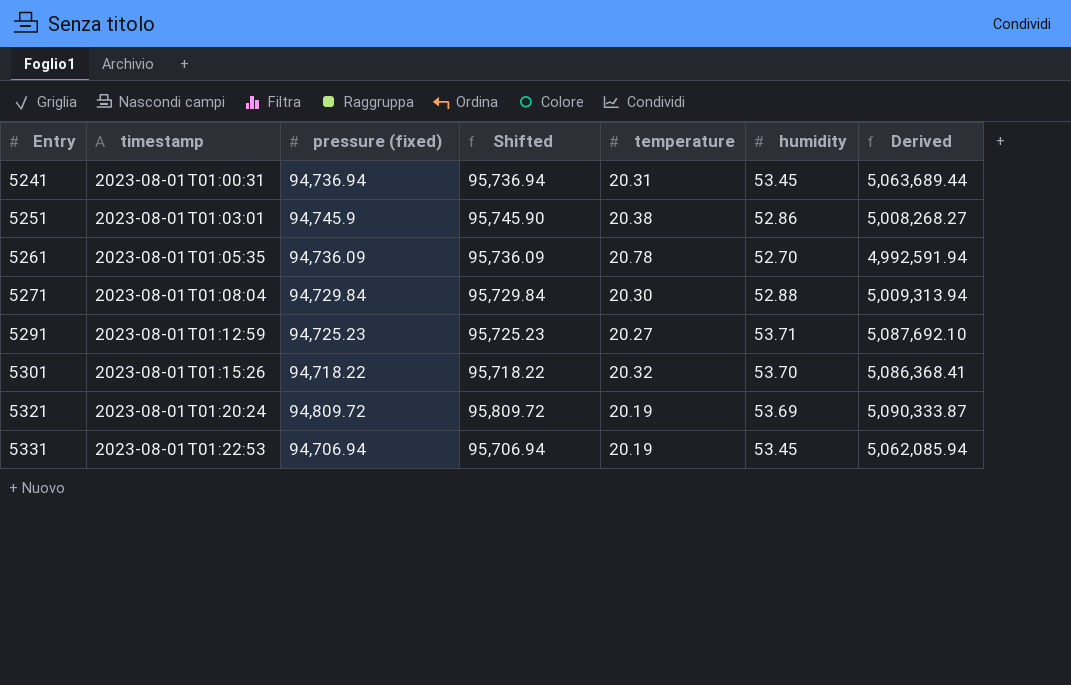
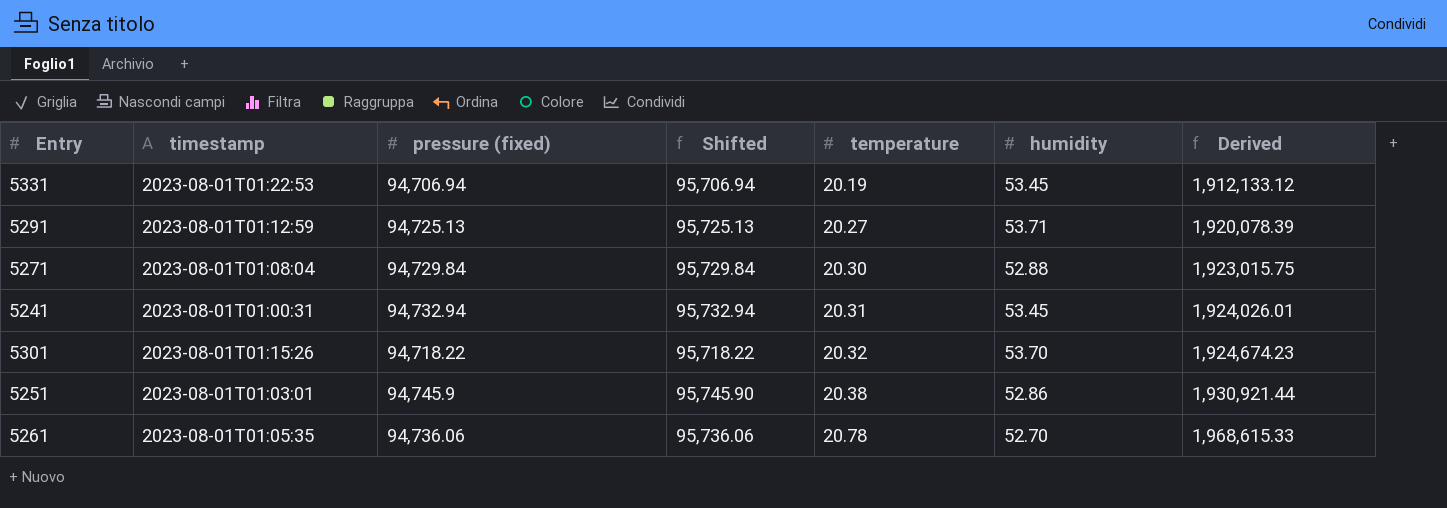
row order: Entry ascending -> temperature ascending
column Derived | formula: [pressure (fixed)] * [humidity] -> [pressure (fixed)] * [temperature]
row 5321: 2023-08-01T01:20:24 | 94,809.72 | 95,809.72 | 20.19 | 53.69 | 5,090,333.87 -> none
5291 | pressure (fixed): 94,725.23 -> 94,725.13
5291 | Shifted: 95,725.23 -> 95,725.13
5241 | pressure (fixed): 94,736.94 -> 94,732.94
5241 | Shifted: 95,736.94 -> 95,732.94
5261 | pressure (fixed): 94,736.09 -> 94,736.06
5261 | Shifted: 95,736.09 -> 95,736.06

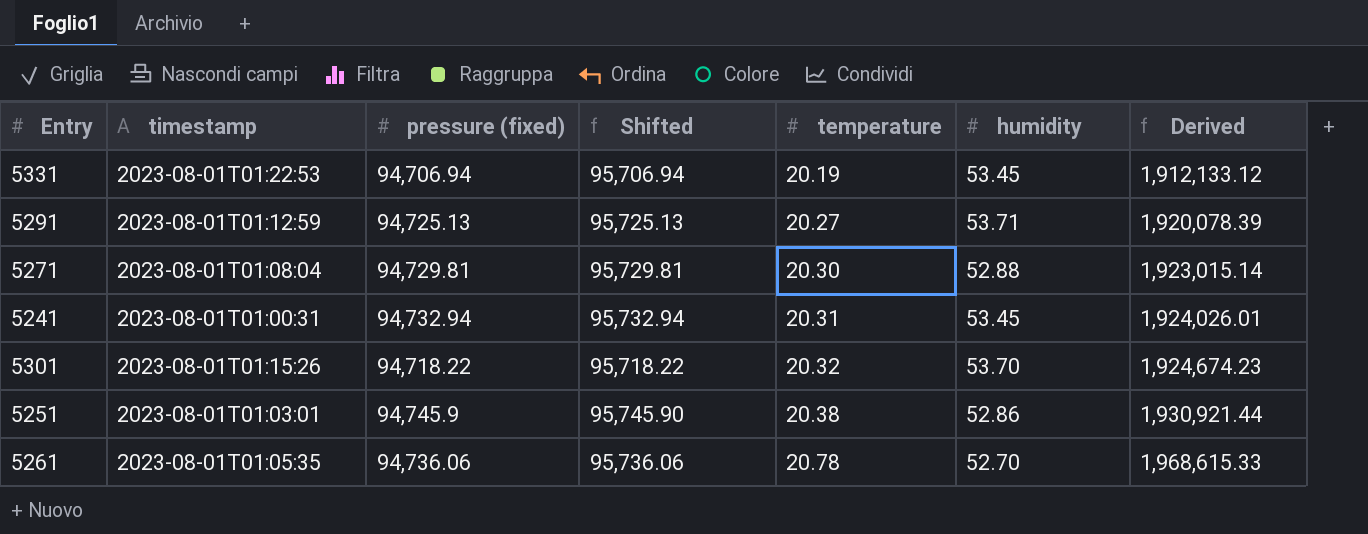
5271 | pressure (fixed): 94,729.84 -> 94,729.81
5271 | Shifted: 95,729.84 -> 95,729.81
5271 | Derived: 1,923,015.75 -> 1,923,015.14

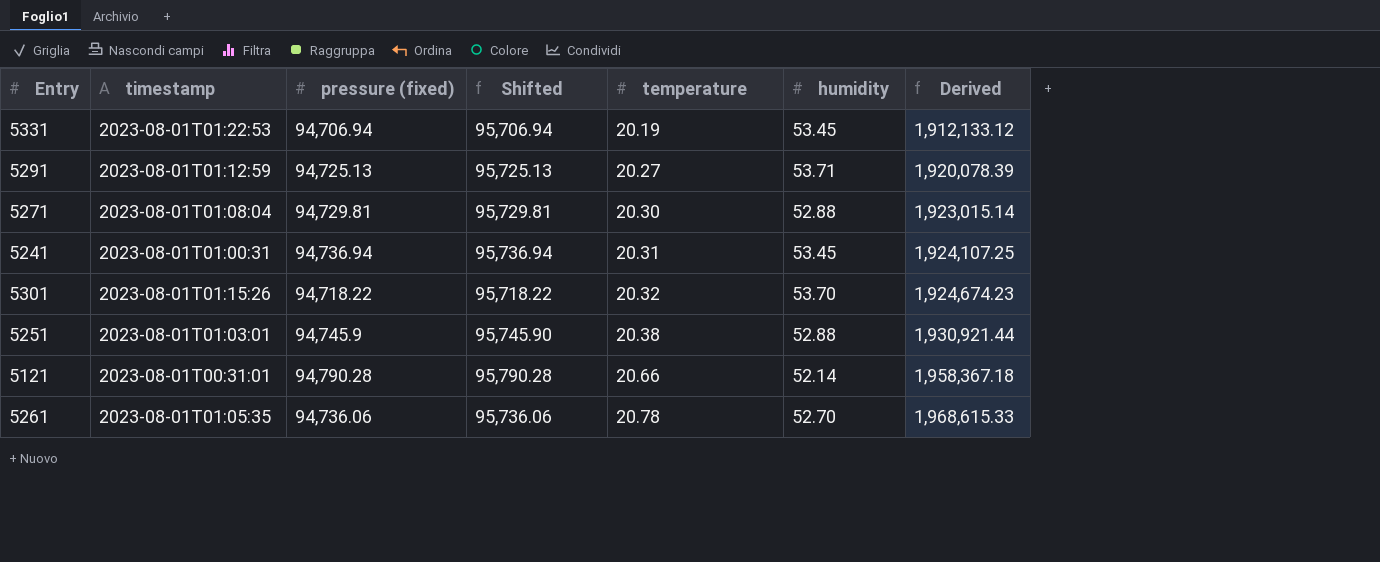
5241 | pressure (fixed): 94,732.94 -> 94,736.94
5241 | Shifted: 95,732.94 -> 95,736.94
5241 | Derived: 1,924,026.01 -> 1,924,107.25
5251 | humidity: 52.86 -> 52.88
row 5121: none -> 2023-08-01T00:31:01 | 94,790.28 | 95,790.28 | 20.66 | 52.14 | 1,958,367.18

